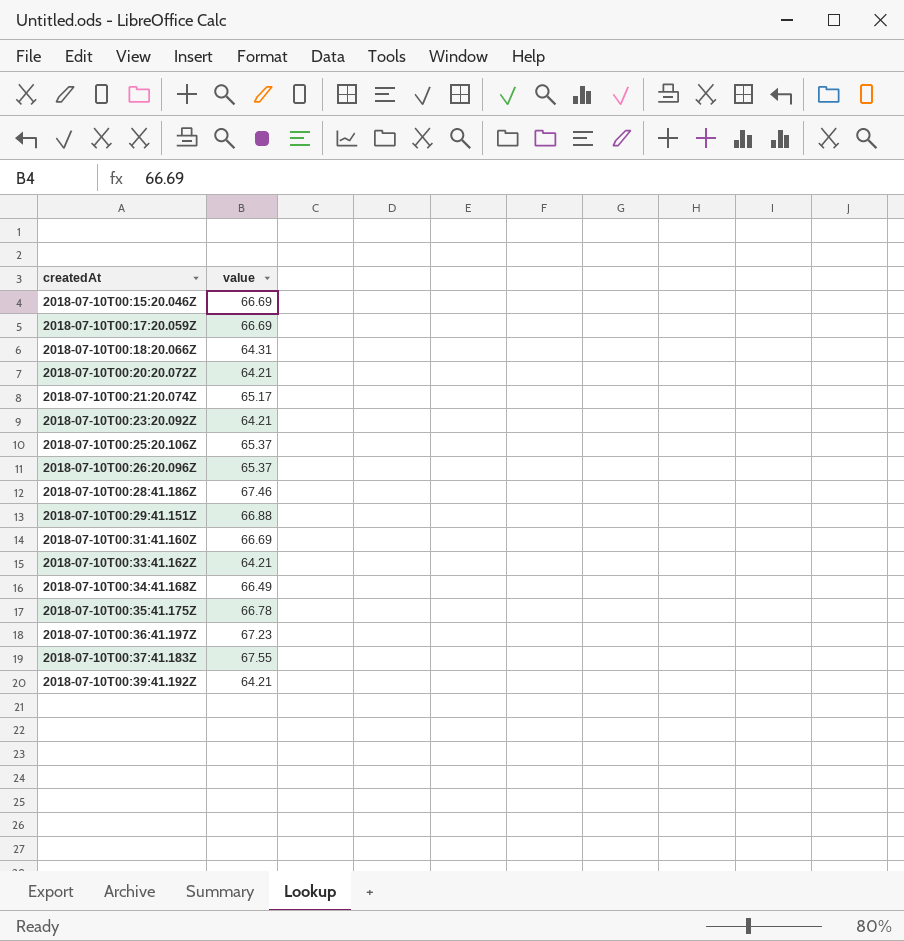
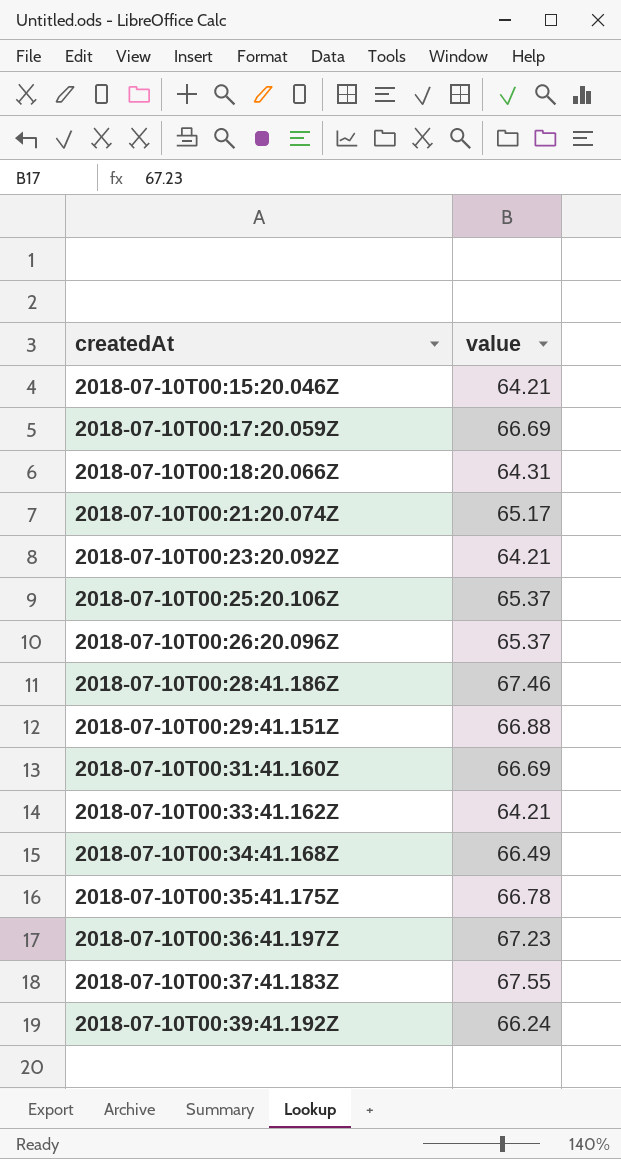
row 2018-07-10T00:20:20.072Z: 64.21 -> none
2018-07-10T00:15:20.046Z | value: 66.69 -> 64.21
2018-07-10T00:39:41.192Z | value: 64.21 -> 66.24

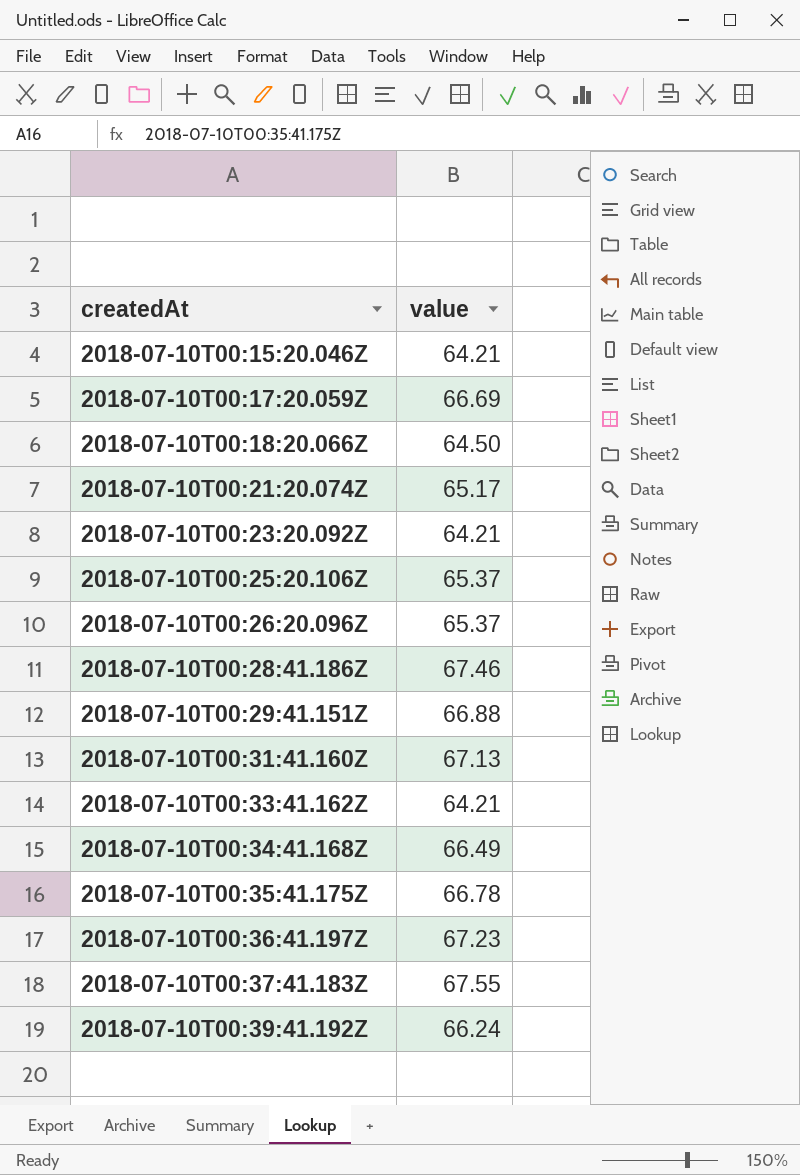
2018-07-10T00:18:20.066Z | value: 64.31 -> 64.50
2018-07-10T00:31:41.160Z | value: 66.69 -> 67.13

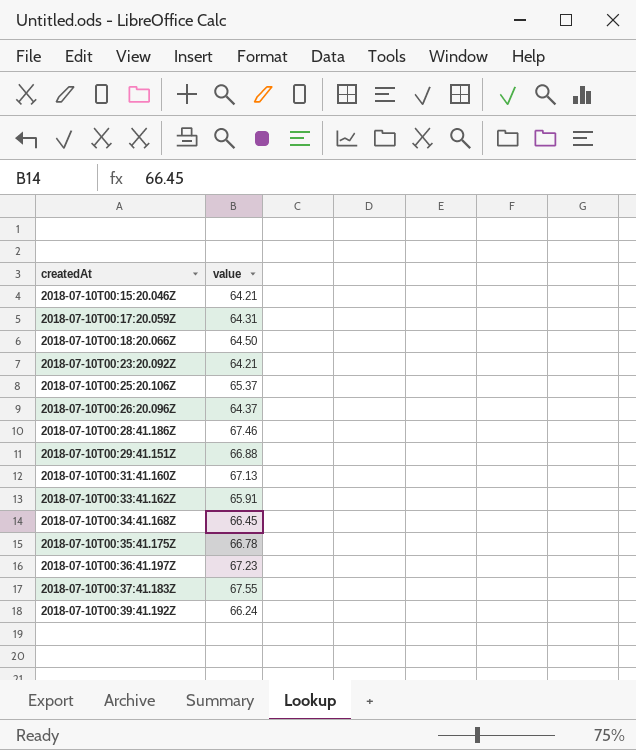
row 2018-07-10T00:21:20.074Z: 65.17 -> none
2018-07-10T00:17:20.059Z | value: 66.69 -> 64.31
2018-07-10T00:26:20.096Z | value: 65.37 -> 64.37
2018-07-10T00:33:41.162Z | value: 64.21 -> 65.91
2018-07-10T00:34:41.168Z | value: 66.49 -> 66.45

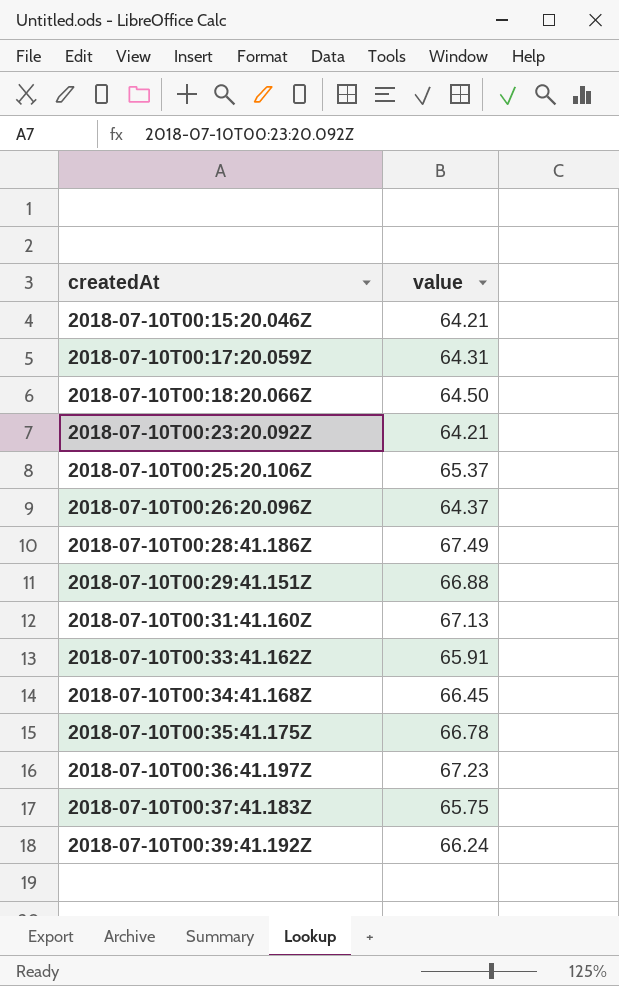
2018-07-10T00:28:41.186Z | value: 67.46 -> 67.49
2018-07-10T00:37:41.183Z | value: 67.55 -> 65.75

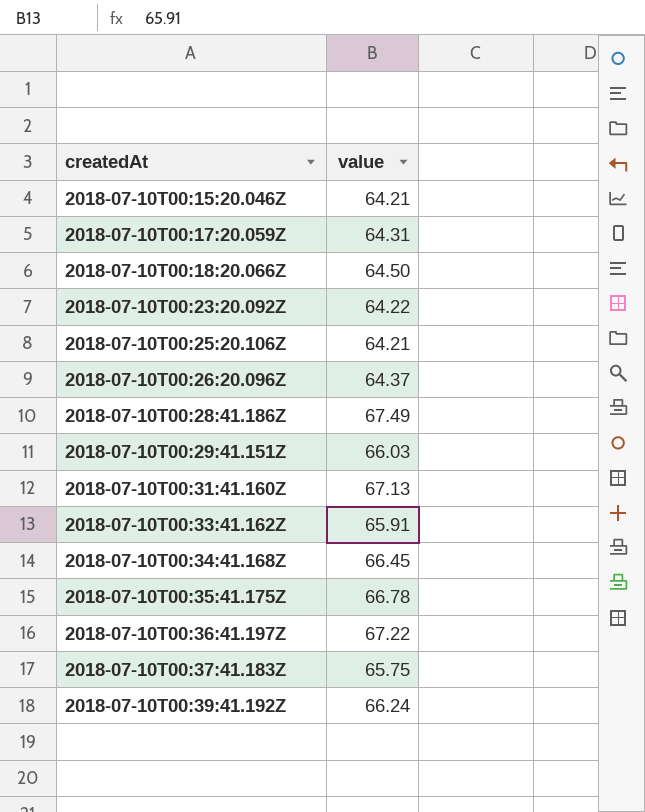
2018-07-10T00:23:20.092Z | value: 64.21 -> 64.22
2018-07-10T00:25:20.106Z | value: 65.37 -> 64.21
2018-07-10T00:29:41.151Z | value: 66.88 -> 66.03
2018-07-10T00:36:41.197Z | value: 67.23 -> 67.22

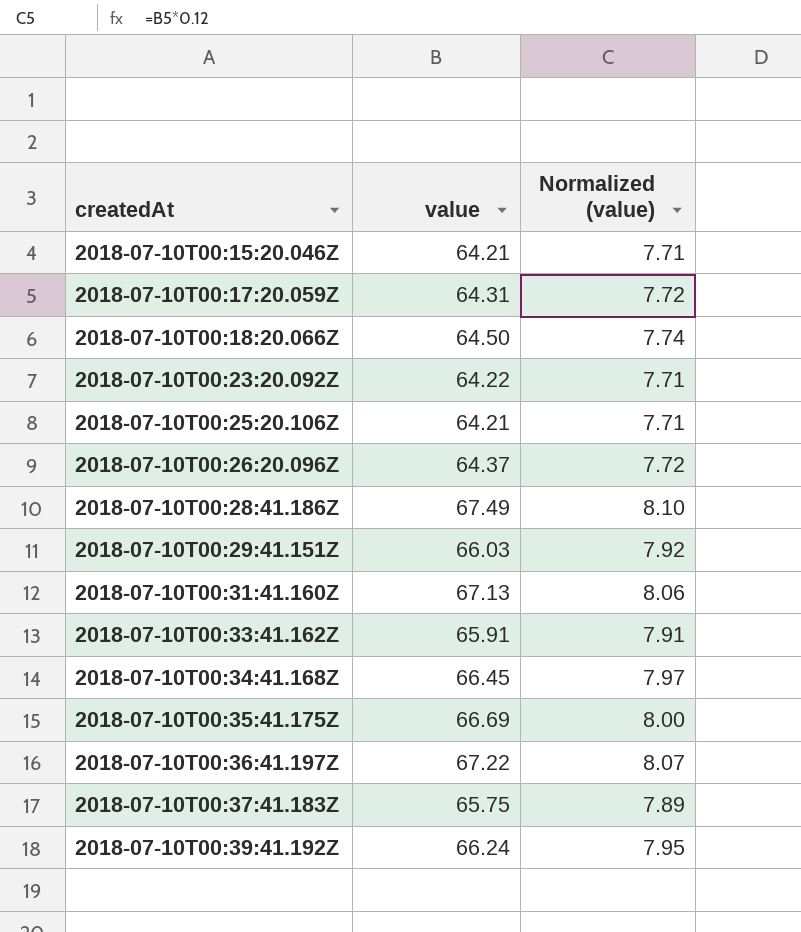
column Normalized (value) | formula: none -> [value] * 0.12
2018-07-10T00:35:41.175Z | value: 66.78 -> 66.69

